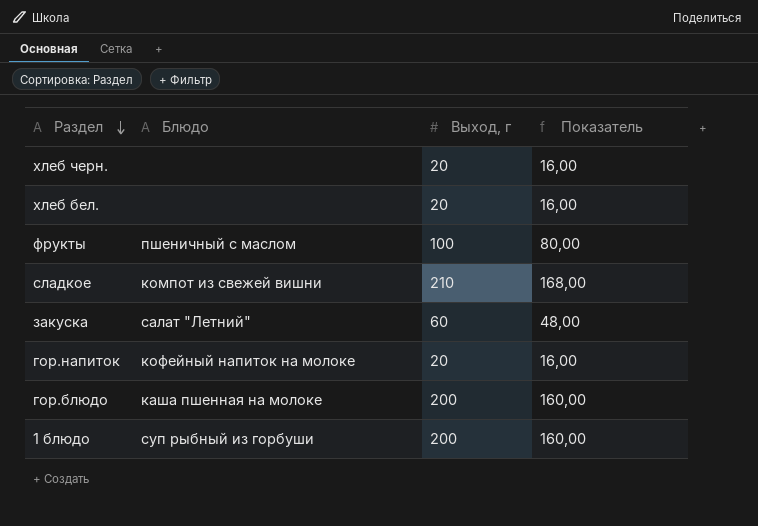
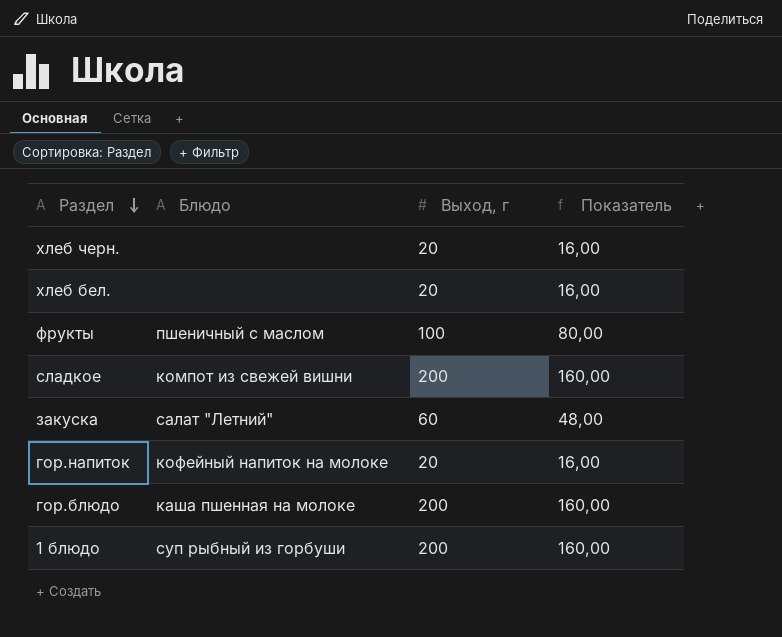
сладкое | Выход, г: 210 -> 200
сладкое | Показатель: 168,00 -> 160,00

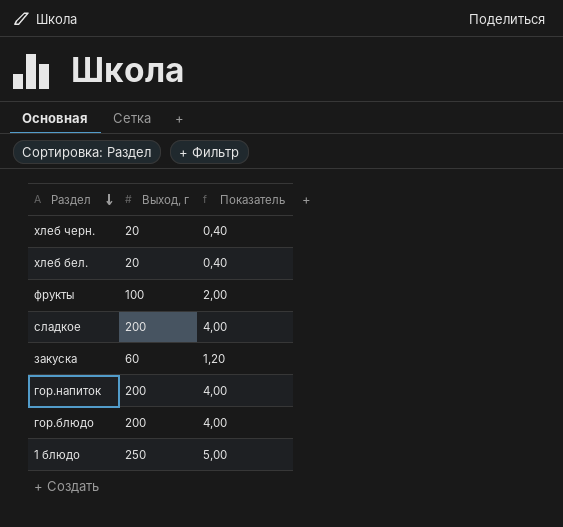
column Блюдо | position: 2 -> none
column Показатель | formula: [Выход, г] * 0,8 -> [Выход, г] * 0,02
гор.напиток | Выход, г: 20 -> 200
1 блюдо | Выход, г: 200 -> 250

